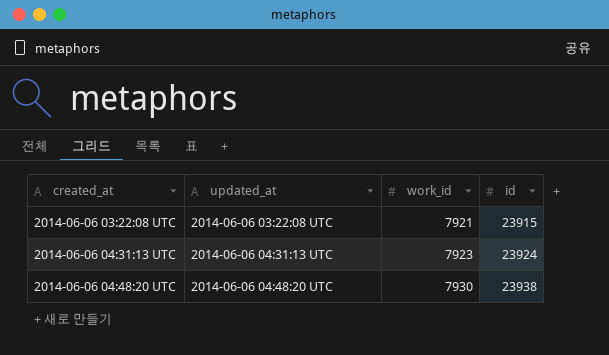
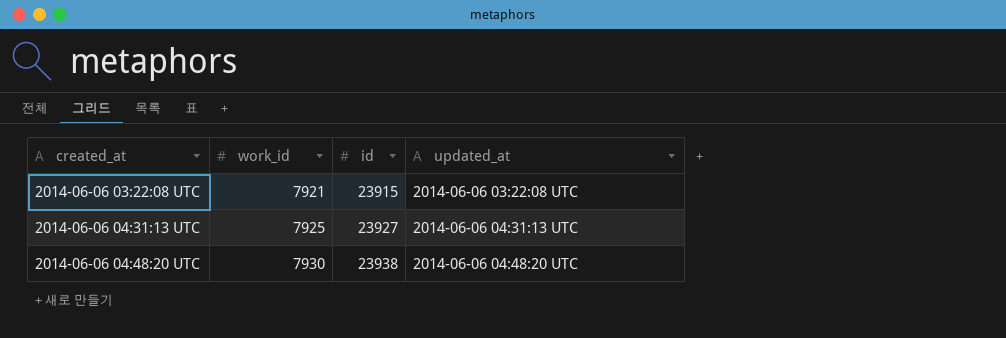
column updated_at | position: 2 -> 4
2014-06-06 04:31:13 UTC | work_id: 7923 -> 7925
2014-06-06 04:31:13 UTC | id: 23924 -> 23927

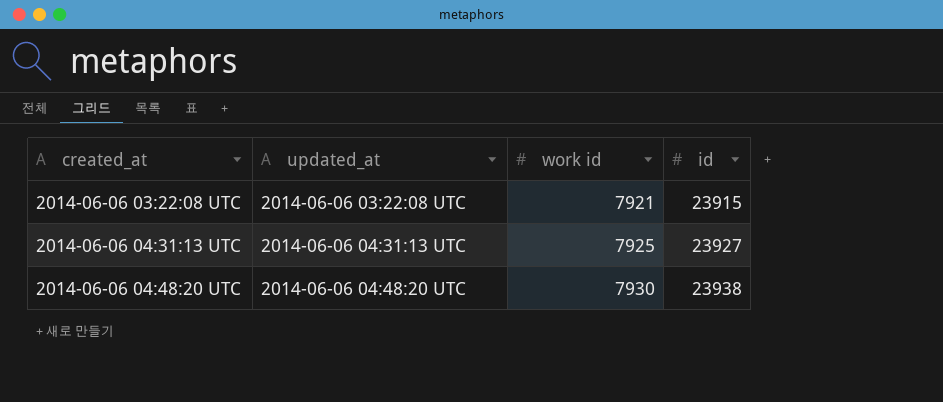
column updated_at | position: 4 -> 2
column name: work_id -> work id

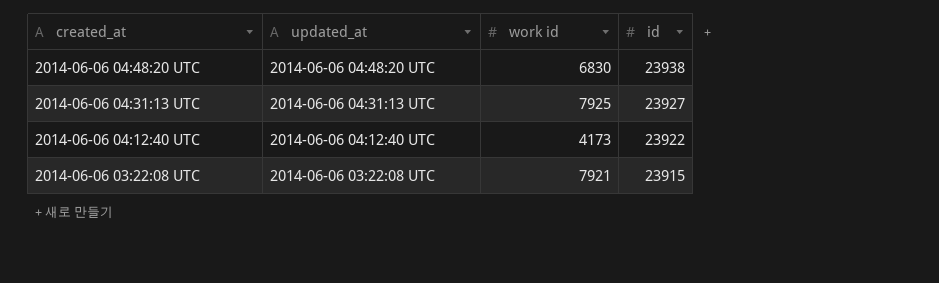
row order: created_at ascending -> created_at descending
2014-06-06 04:48:20 UTC | work id: 7930 -> 6830
row 2014-06-06 04:12:40 UTC: none -> 2014-06-06 04:12:40 UTC | 4173 | 23922

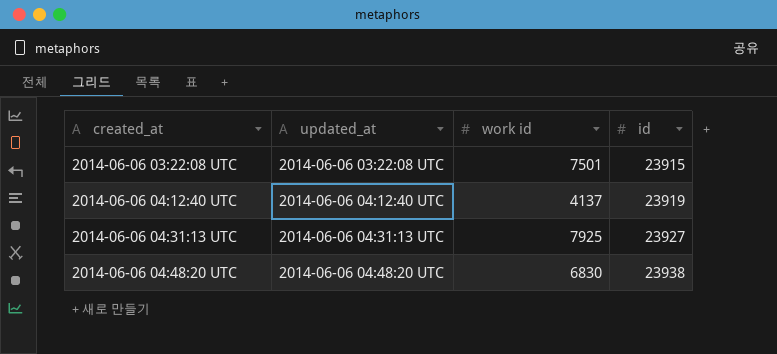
row order: created_at descending -> created_at ascending
2014-06-06 03:22:08 UTC | work id: 7921 -> 7501
2014-06-06 04:12:40 UTC | work id: 4173 -> 4137
2014-06-06 04:12:40 UTC | id: 23922 -> 23919

